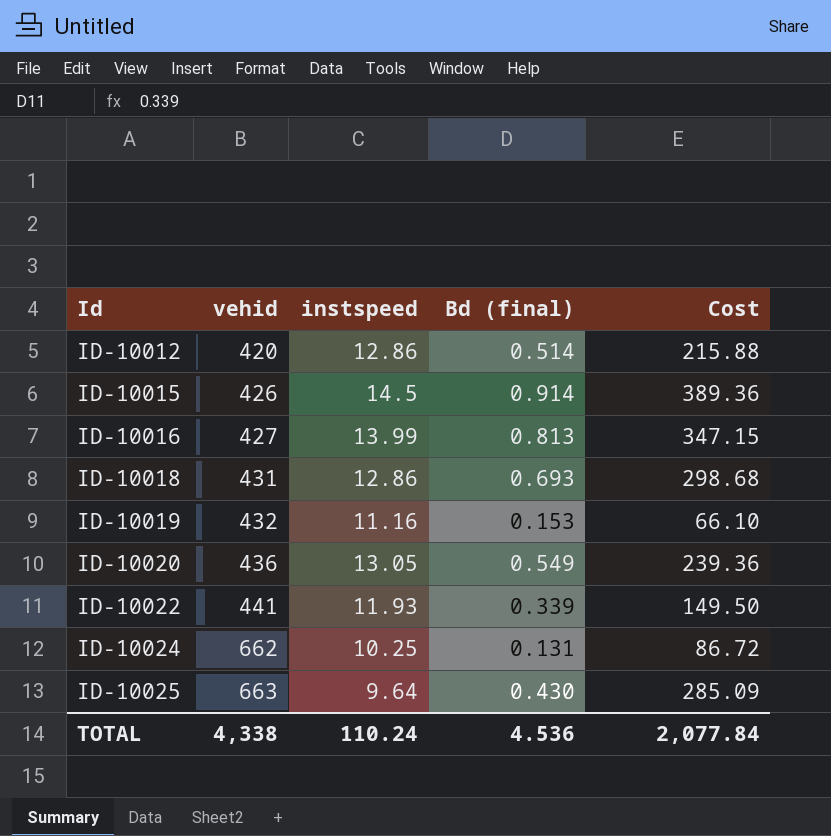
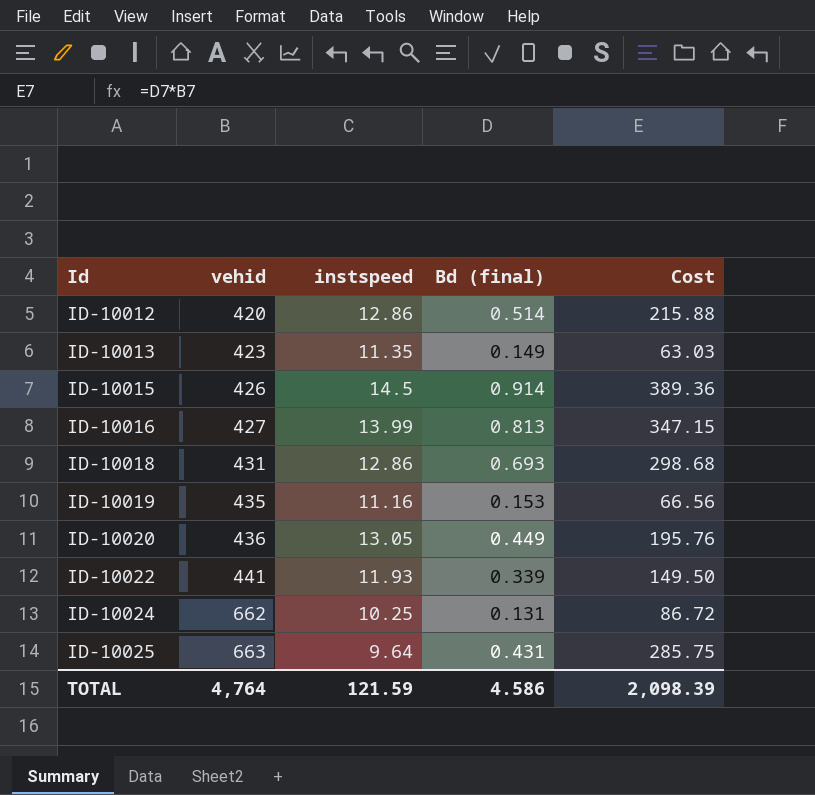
row ID-10013: none -> 423 | 11.35 | 0.149 | 63.03
ID-10019 | vehid: 432 -> 435
ID-10019 | Cost: 66.10 -> 66.56
ID-10020 | Bd (final): 0.549 -> 0.449
ID-10020 | Cost: 239.36 -> 195.76
ID-10025 | Bd (final): 0.430 -> 0.431
ID-10025 | Cost: 285.09 -> 285.75
TOTAL | vehid: 4,338 -> 4,764
TOTAL | instspeed: 110.24 -> 121.59
TOTAL | Bd (final): 4.536 -> 4.586
TOTAL | Cost: 2,077.84 -> 2,098.39

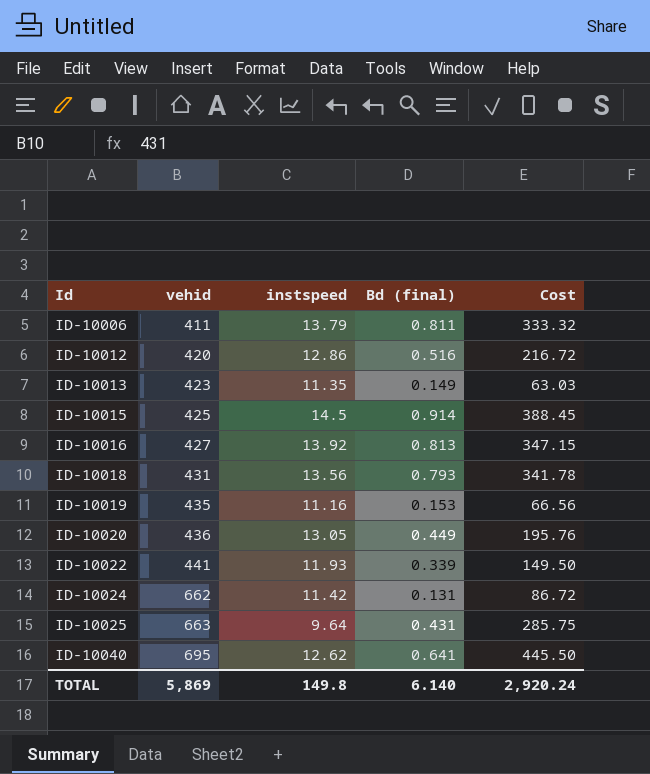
row ID-10006: none -> 411 | 13.79 | 0.811 | 333.32
ID-10012 | Bd (final): 0.514 -> 0.516
ID-10012 | Cost: 215.88 -> 216.72
ID-10015 | vehid: 426 -> 425
ID-10015 | Cost: 389.36 -> 388.45
ID-10016 | instspeed: 13.99 -> 13.92
ID-10018 | instspeed: 12.86 -> 13.56
ID-10018 | Bd (final): 0.693 -> 0.793
ID-10018 | Cost: 298.68 -> 341.78
ID-10024 | instspeed: 10.25 -> 11.42
row ID-10040: none -> 695 | 12.62 | 0.641 | 445.50
TOTAL | vehid: 4,764 -> 5,869
TOTAL | instspeed: 121.59 -> 149.8
TOTAL | Bd (final): 4.586 -> 6.140
TOTAL | Cost: 2,098.39 -> 2,920.24

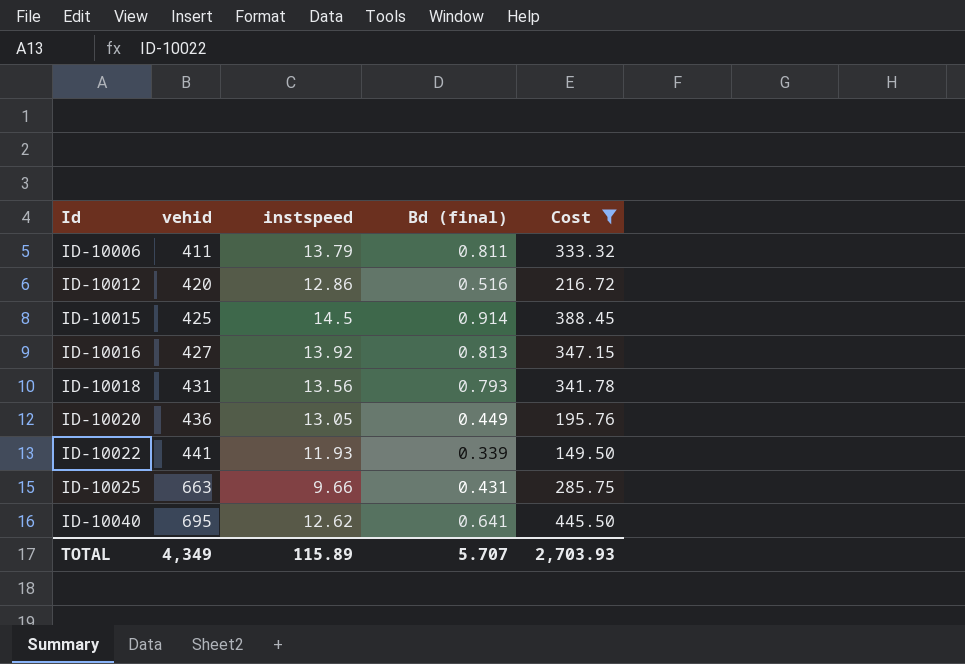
filter: none -> Cost >= 149.50
ID-10025 | instspeed: 9.64 -> 9.66
TOTAL | vehid: 5,869 -> 4,349
TOTAL | instspeed: 149.8 -> 115.89
TOTAL | Bd (final): 6.140 -> 5.707
TOTAL | Cost: 2,920.24 -> 2,703.93

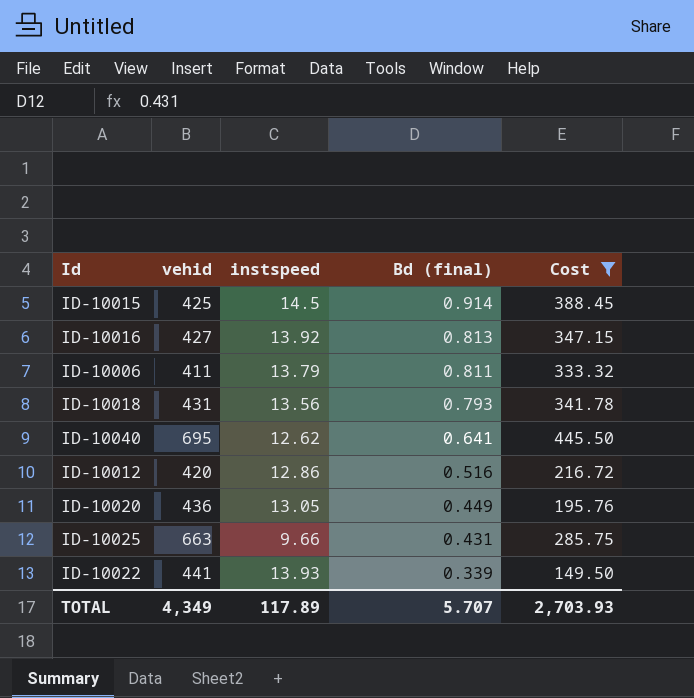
row order: Id ascending -> Bd (final) descending
ID-10022 | instspeed: 11.93 -> 13.93
TOTAL | instspeed: 115.89 -> 117.89

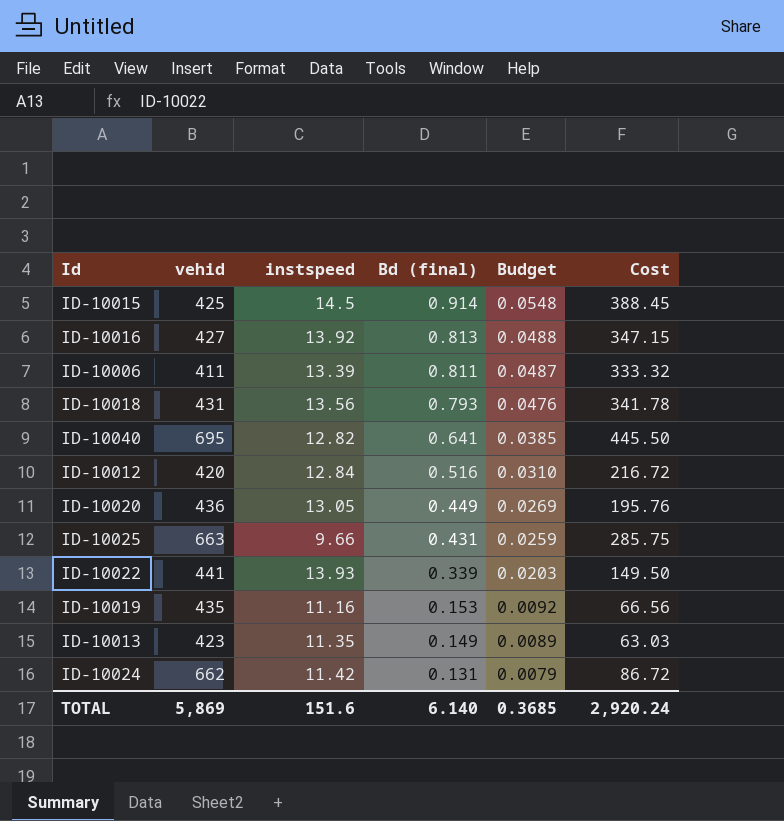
filter: Cost >= 149.50 -> none
column Budget | formula: none -> [Bd (final)] * 0.06
ID-10006 | instspeed: 13.79 -> 13.39
ID-10040 | instspeed: 12.62 -> 12.82
ID-10012 | instspeed: 12.86 -> 12.84
TOTAL | vehid: 4,349 -> 5,869
TOTAL | instspeed: 117.89 -> 151.6
TOTAL | Bd (final): 5.707 -> 6.140
TOTAL | Cost: 2,703.93 -> 2,920.24

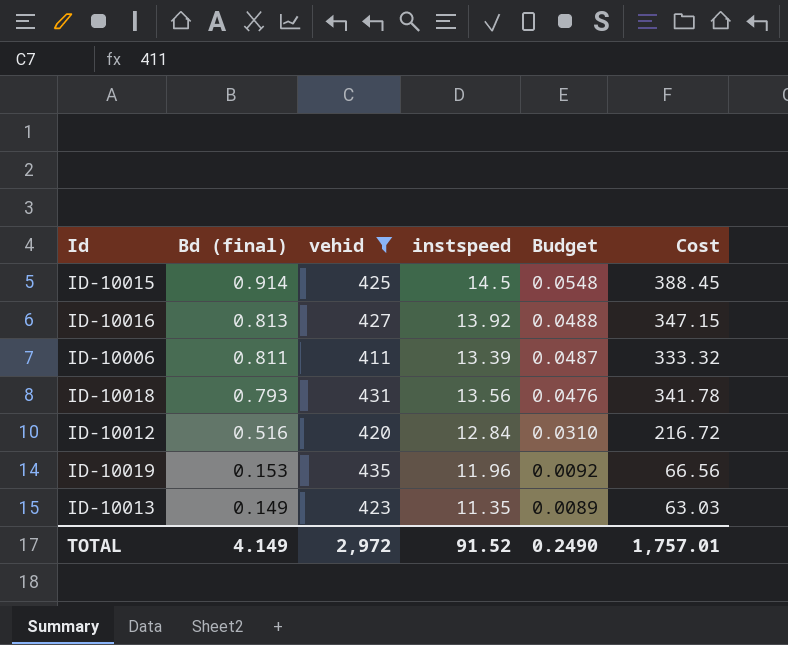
filter: none -> vehid <= 435
column Bd (final) | position: 4 -> 2
ID-10019 | instspeed: 11.16 -> 11.96
TOTAL | Bd (final): 6.140 -> 4.149
TOTAL | vehid: 5,869 -> 2,972
TOTAL | instspeed: 151.6 -> 91.52
TOTAL | Budget: 0.3685 -> 0.2490
TOTAL | Cost: 2,920.24 -> 1,757.01

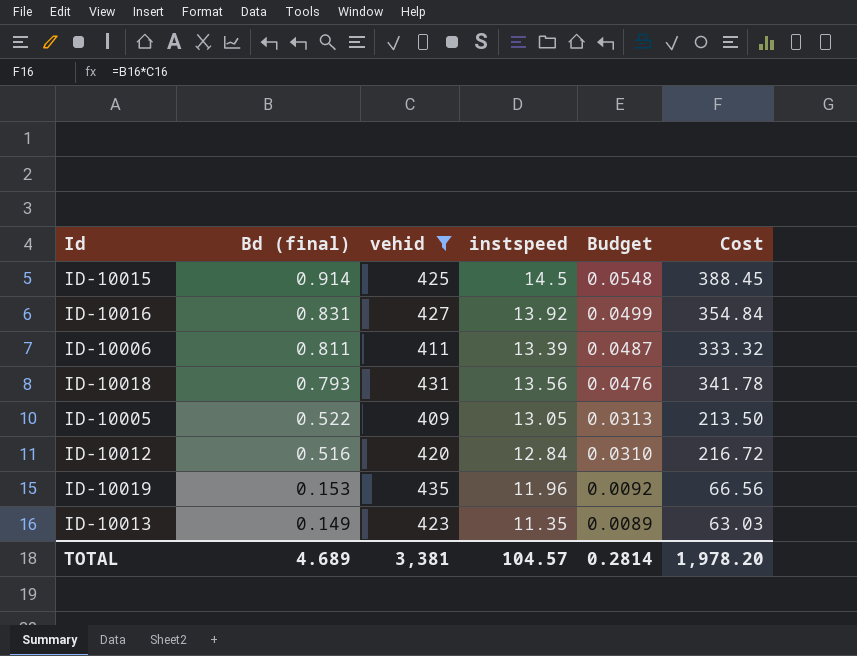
ID-10016 | Bd (final): 0.813 -> 0.831
ID-10016 | Budget: 0.0488 -> 0.0499
ID-10016 | Cost: 347.15 -> 354.84
row ID-10005: none -> 0.522 | 409 | 13.05 | 0.0313 | 213.50
TOTAL | Bd (final): 4.149 -> 4.689
TOTAL | vehid: 2,972 -> 3,381
TOTAL | instspeed: 91.52 -> 104.57
TOTAL | Budget: 0.2490 -> 0.2814
TOTAL | Cost: 1,757.01 -> 1,978.20

